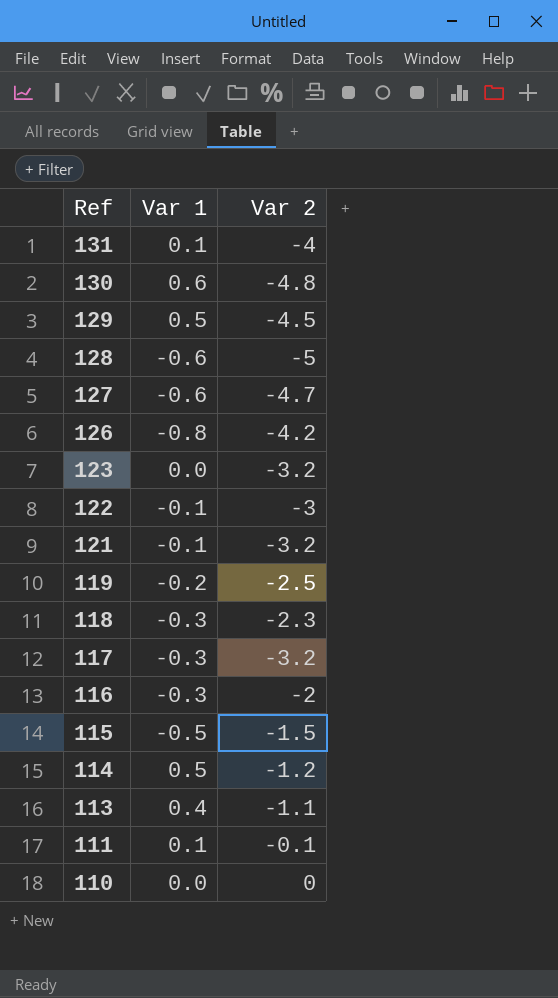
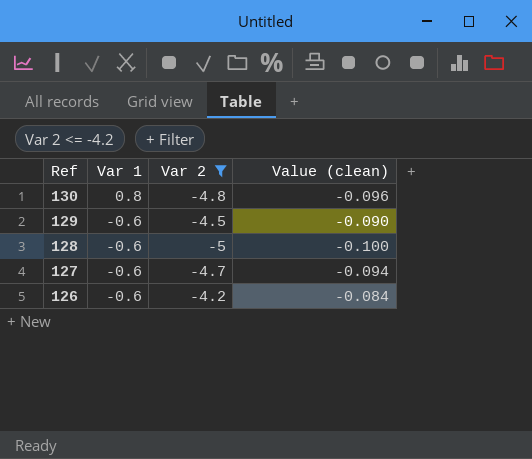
filter: none -> Var 2 <= -4.2
column Value (clean) | formula: none -> [Var 2] * 0.02
130 | Var 1: 0.6 -> 0.8
129 | Var 1: 0.5 -> -0.6
126 | Var 1: -0.8 -> -0.6

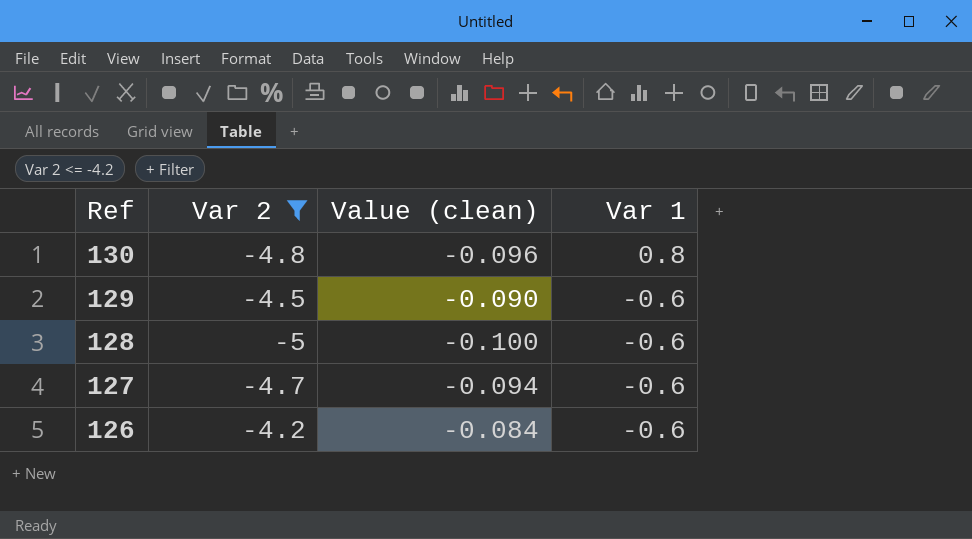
column Var 1 | position: 2 -> 4

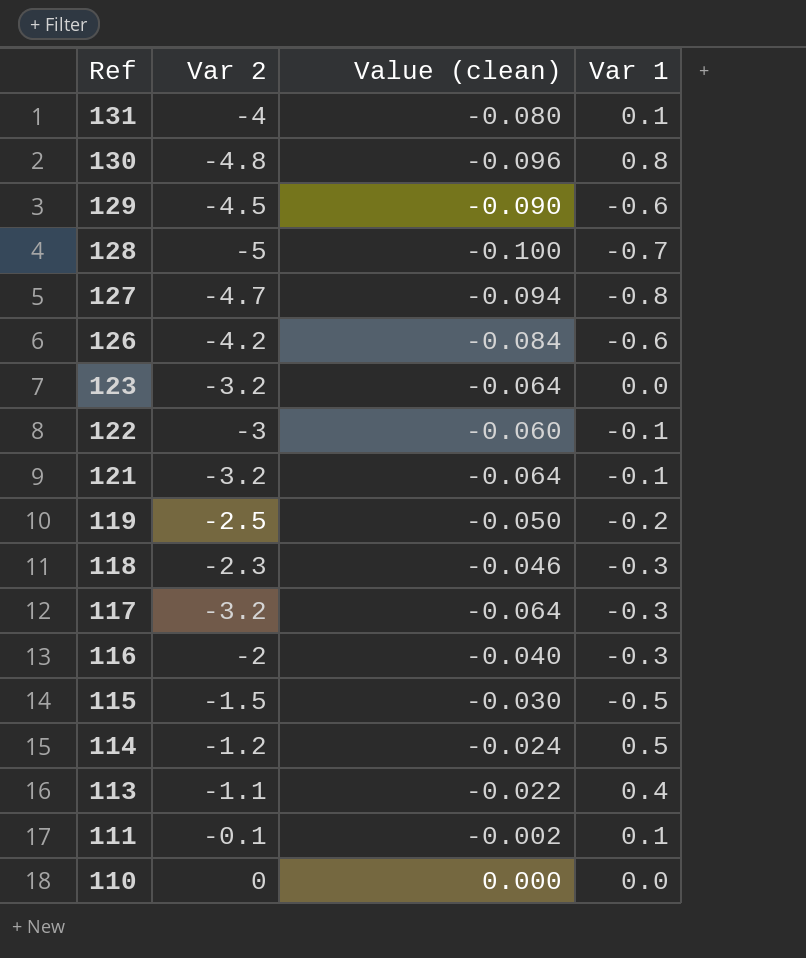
filter: Var 2 <= -4.2 -> none
128 | Var 1: -0.6 -> -0.7
127 | Var 1: -0.6 -> -0.8

